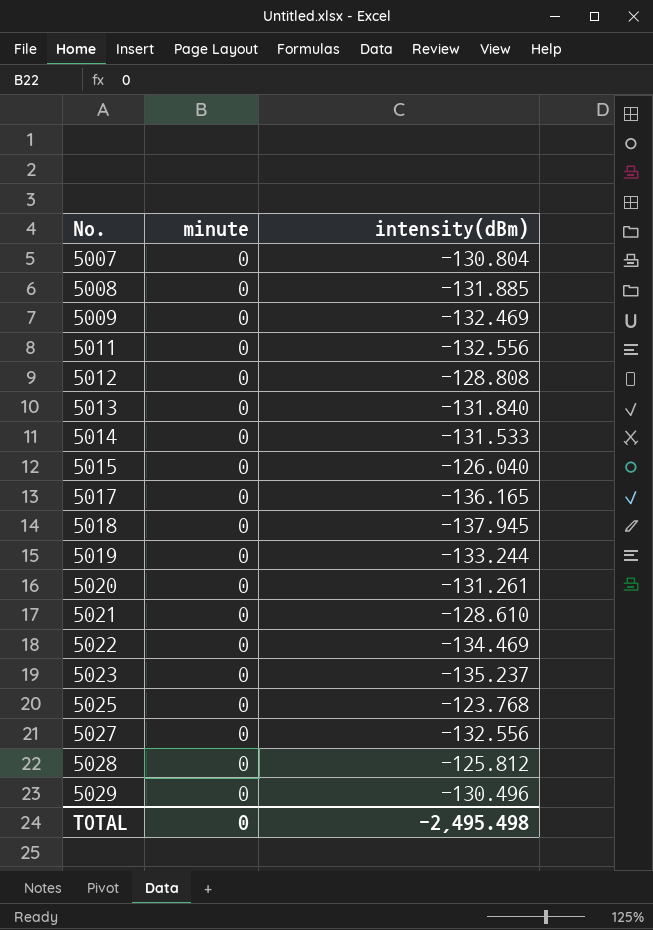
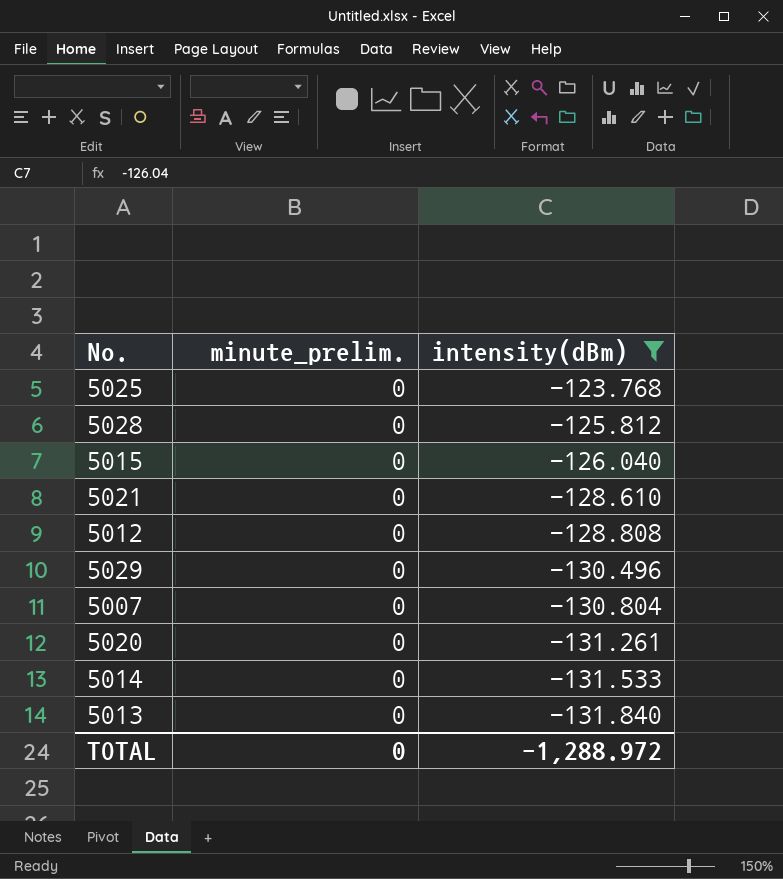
filter: none -> intensity(dBm) >= -131.840
row order: No. ascending -> intensity(dBm) descending
column name: minute -> minute_prelim.
TOTAL | intensity(dBm): -2,495.498 -> -1,288.972

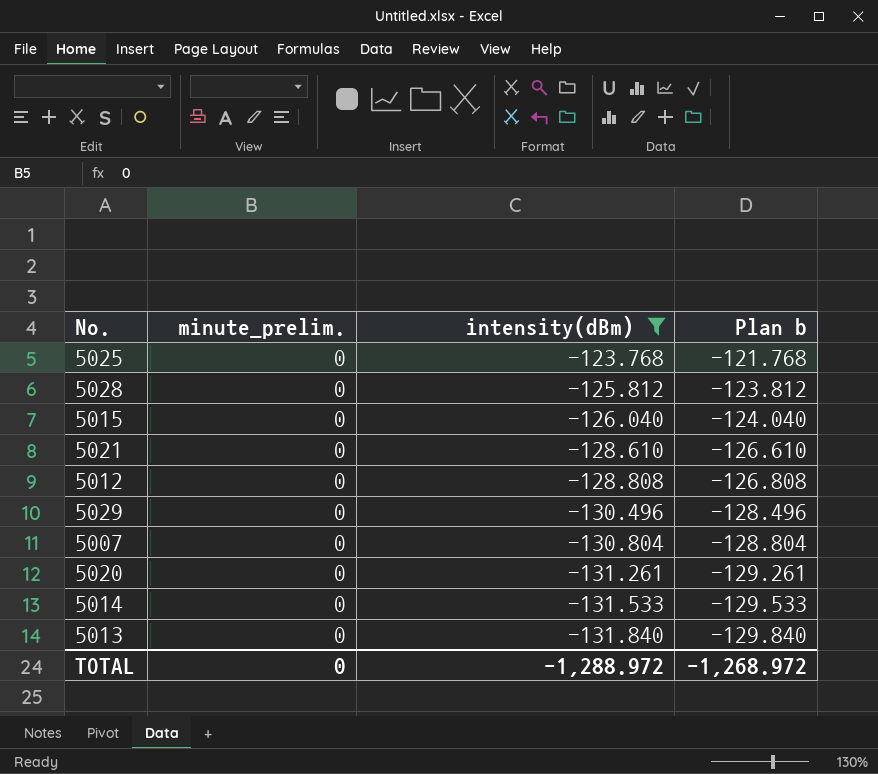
column Plan b | formula: none -> [intensity(dBm)] + 2

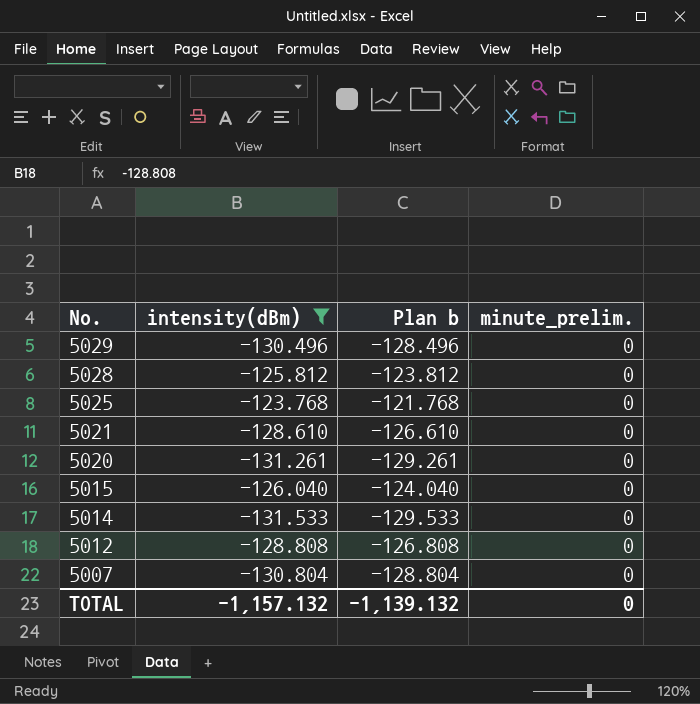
row order: intensity(dBm) descending -> No. descending
column minute_prelim. | position: 2 -> 4
row 5013: 0 | -131.840 | -129.840 -> none
TOTAL | intensity(dBm): -1,288.972 -> -1,157.132
TOTAL | Plan b: -1,268.972 -> -1,139.132

